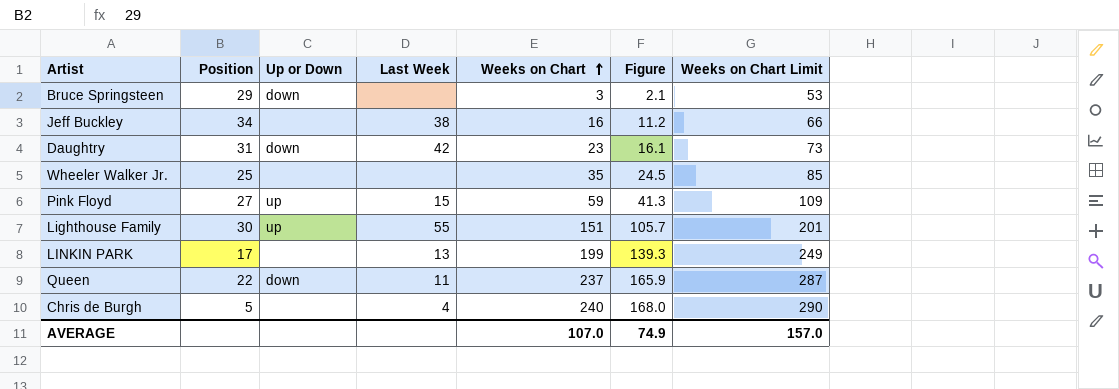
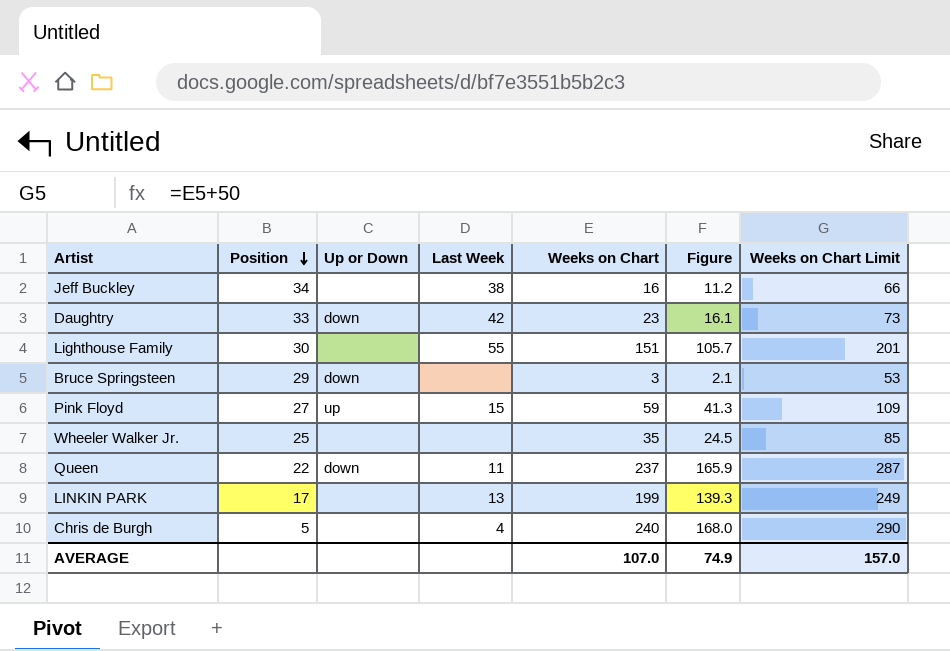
row order: Weeks on Chart ascending -> Position descending
Daughtry | Position: 31 -> 33
Lighthouse Family | Up or Down: up -> none

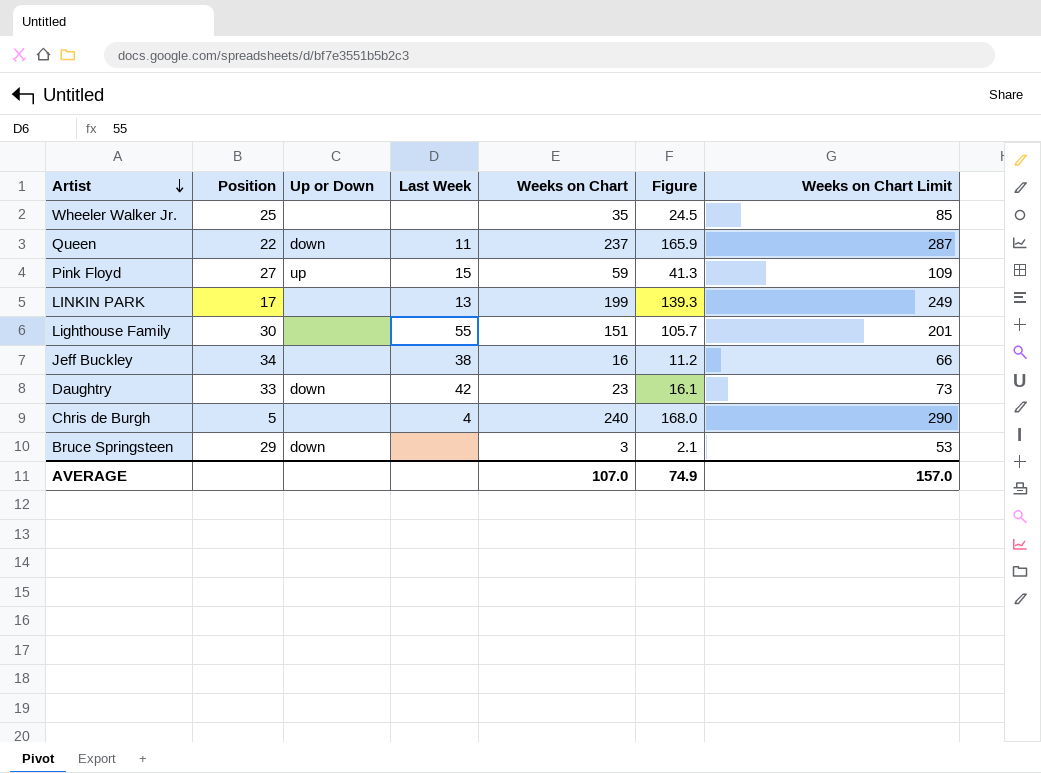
row order: Position descending -> Artist descending

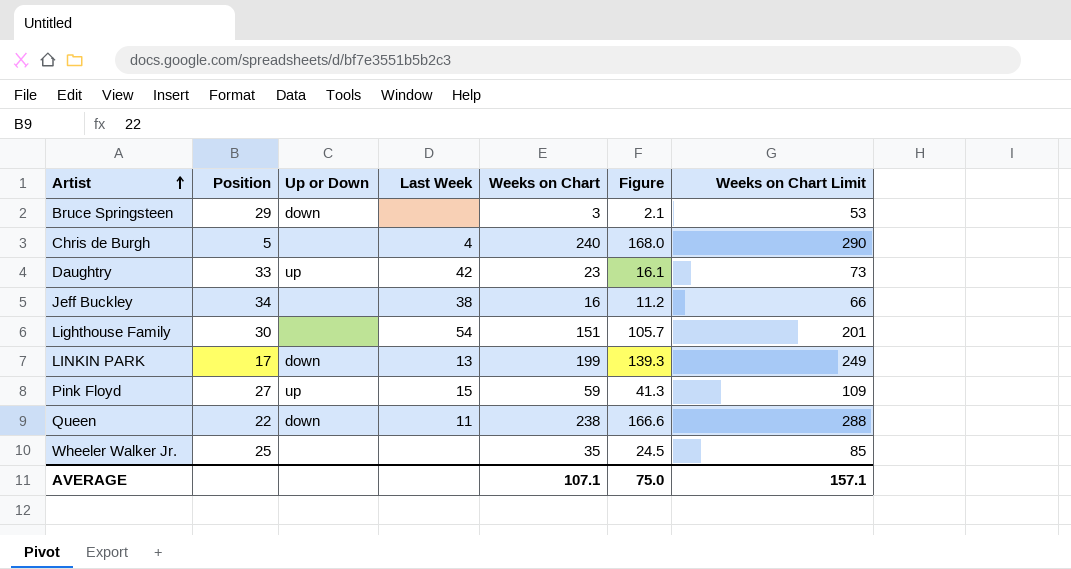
row order: Artist descending -> Artist ascending
Daughtry | Up or Down: down -> up
Lighthouse Family | Last Week: 55 -> 54
LINKIN PARK | Up or Down: none -> down
Queen | Weeks on Chart: 237 -> 238
Queen | Figure: 165.9 -> 166.6
Queen | Weeks on Chart Limit: 287 -> 288
AVERAGE | Weeks on Chart: 107.0 -> 107.1
AVERAGE | Figure: 74.9 -> 75.0
AVERAGE | Weeks on Chart Limit: 157.0 -> 157.1

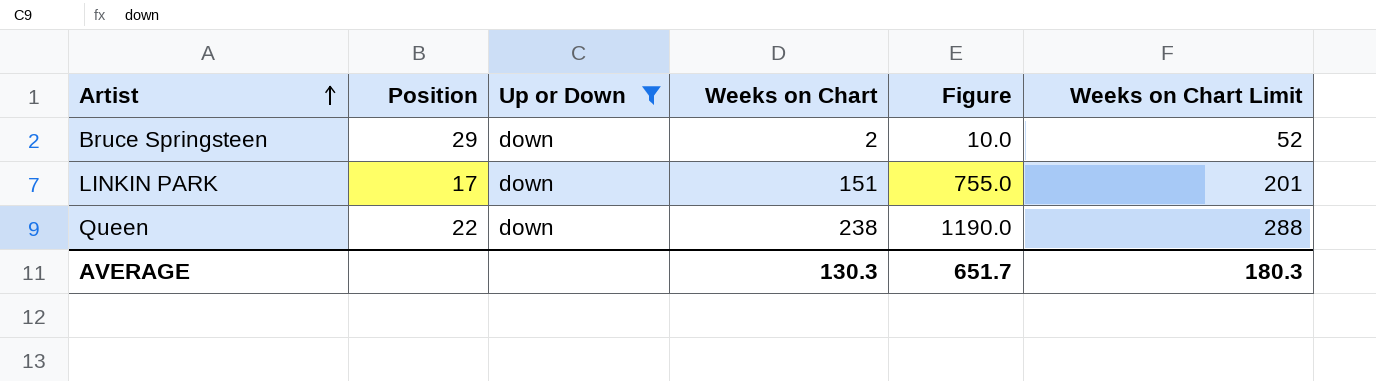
filter: none -> Up or Down = down
column Last Week | position: 4 -> none
column Figure | formula: [Weeks on Chart] * 0.7 -> [Weeks on Chart] * 5
Bruce Springsteen | Weeks on Chart: 3 -> 2
Bruce Springsteen | Weeks on Chart Limit: 53 -> 52
LINKIN PARK | Weeks on Chart: 199 -> 151
LINKIN PARK | Weeks on Chart Limit: 249 -> 201
AVERAGE | Weeks on Chart: 107.1 -> 130.3
AVERAGE | Figure: 75.0 -> 651.7
AVERAGE | Weeks on Chart Limit: 157.1 -> 180.3

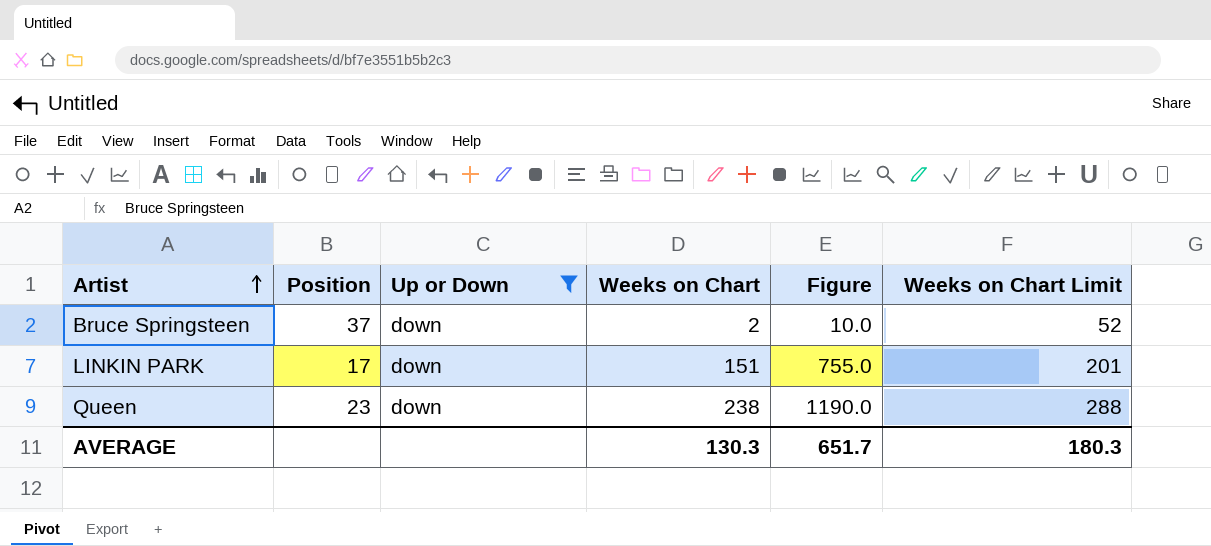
Bruce Springsteen | Position: 29 -> 37
Queen | Position: 22 -> 23

